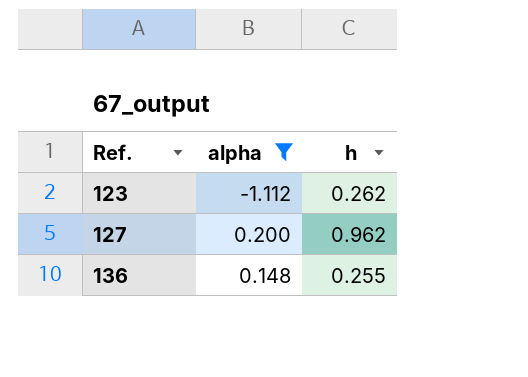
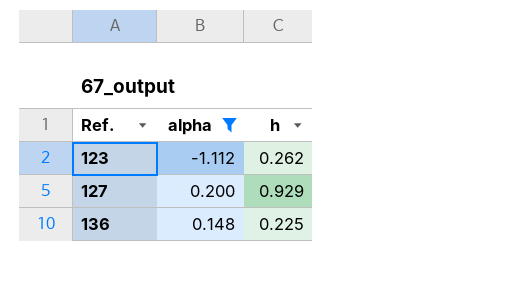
127 | h: 0.962 -> 0.929
136 | h: 0.255 -> 0.225

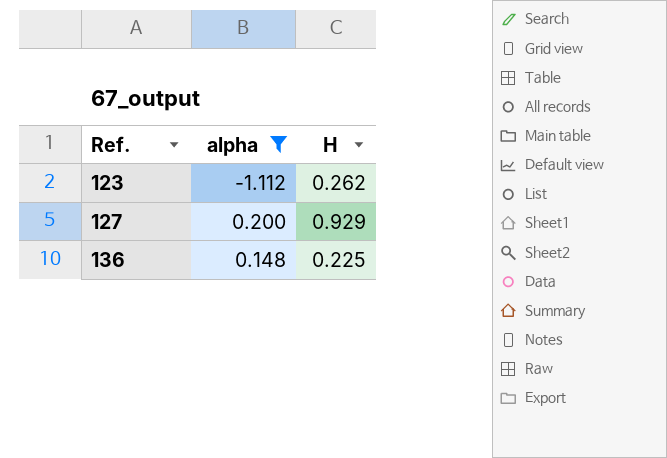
column name: h -> H

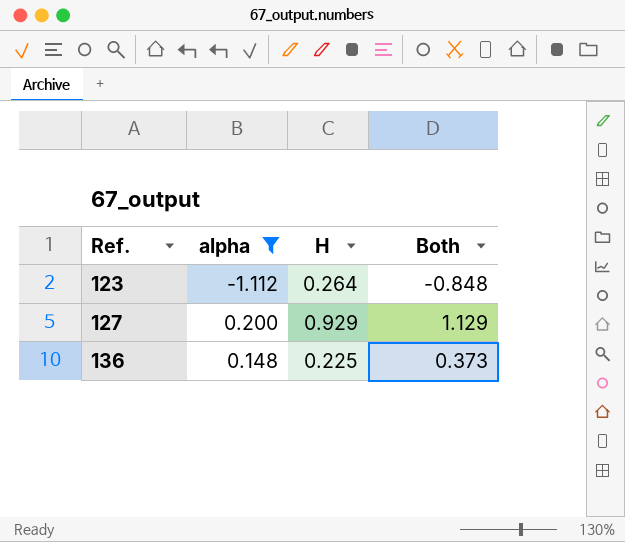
column Both | formula: none -> [alpha] + [H]
123 | H: 0.262 -> 0.264

